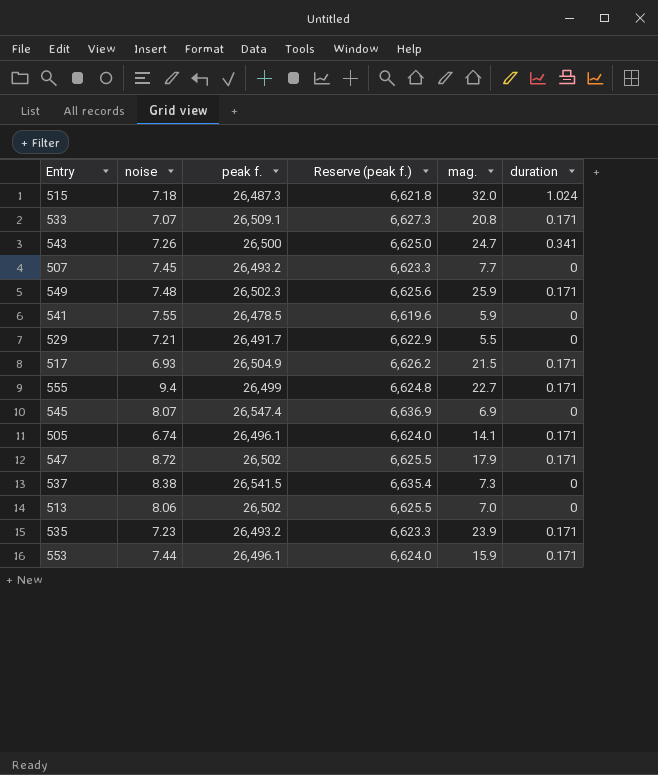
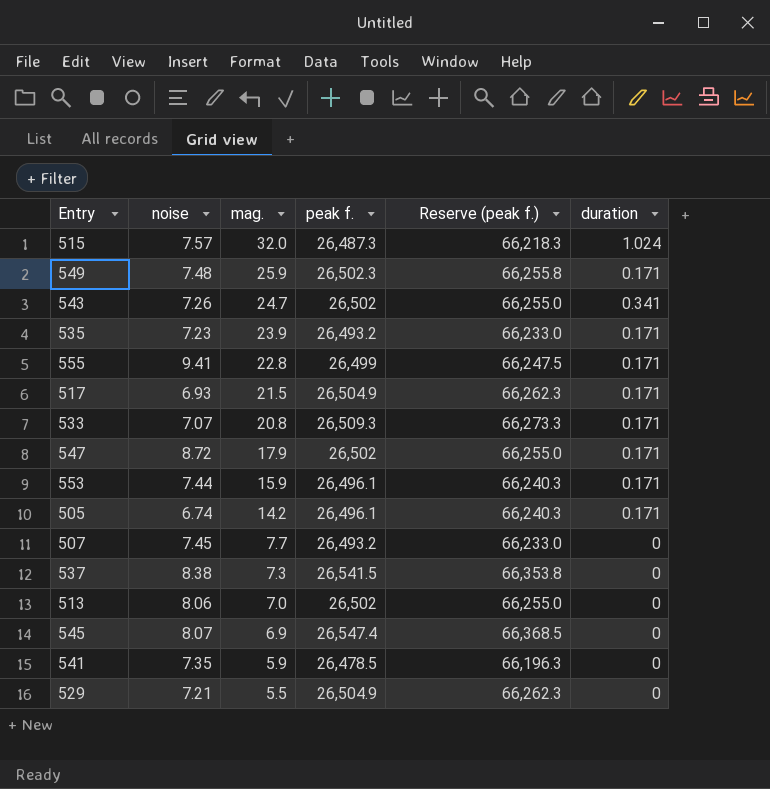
row order: none -> mag. descending
column mag. | position: 5 -> 3
column Reserve (peak f.) | formula: [peak f.] * 0.25 -> [peak f.] * 2.5
515 | noise: 7.18 -> 7.57
543 | peak f.: 26,500 -> 26,502
555 | noise: 9.4 -> 9.41
555 | mag.: 22.7 -> 22.8
533 | peak f.: 26,509.1 -> 26,509.3
505 | mag.: 14.1 -> 14.2
541 | noise: 7.55 -> 7.35
529 | peak f.: 26,491.7 -> 26,504.9

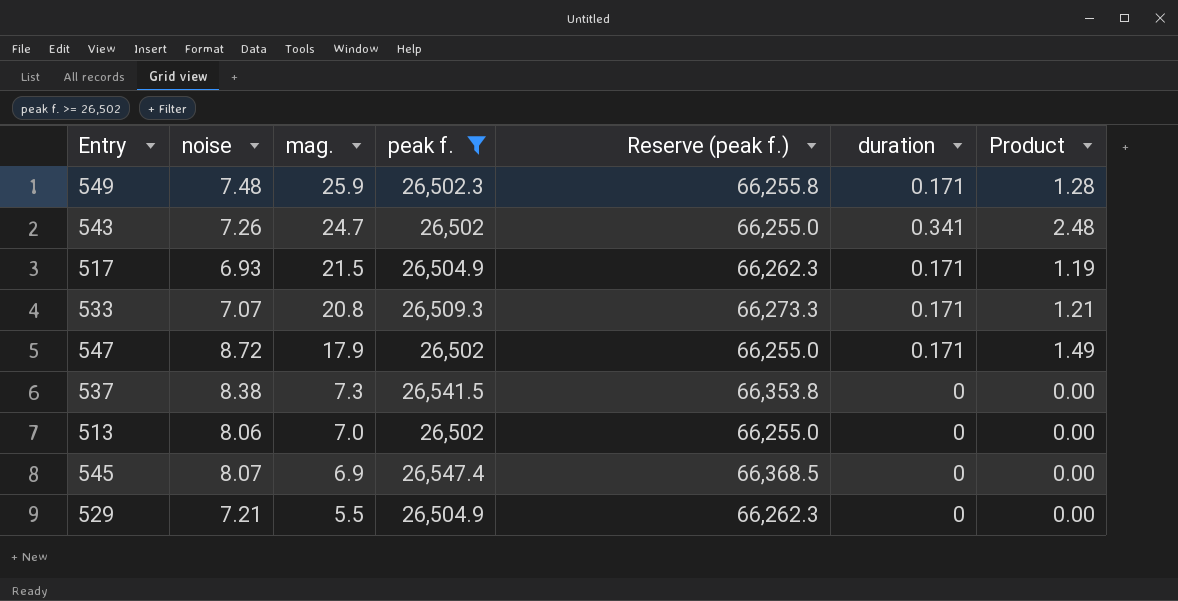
filter: none -> peak f. >= 26,502
column Product | formula: none -> [noise] * [duration]

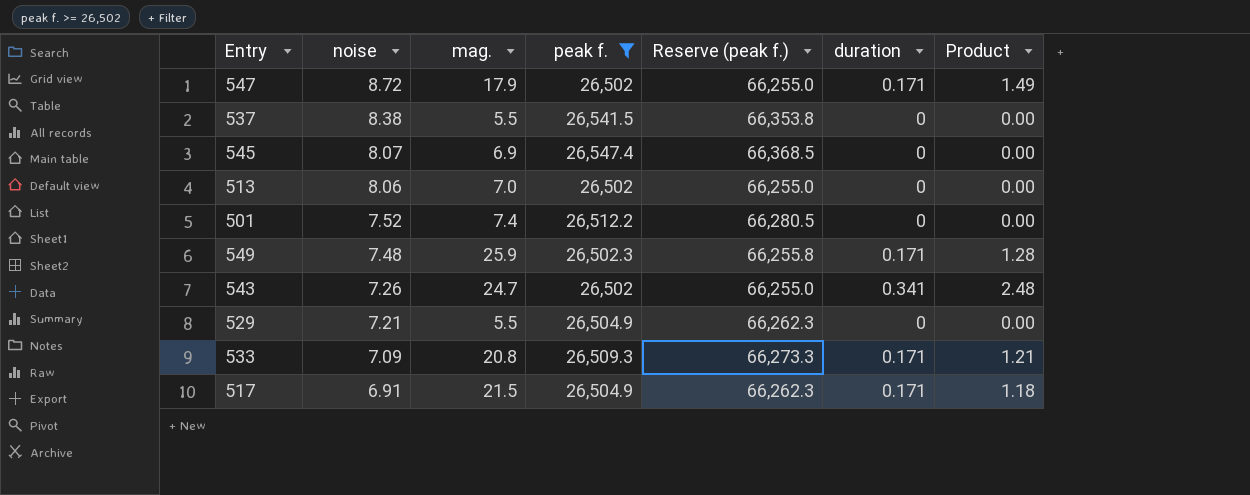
row order: mag. descending -> noise descending
537 | mag.: 7.3 -> 5.5
row 501: none -> 7.52 | 7.4 | 26,512.2 | 66,280.5 | 0 | 0.00
533 | noise: 7.07 -> 7.09
517 | noise: 6.93 -> 6.91
517 | Product: 1.19 -> 1.18

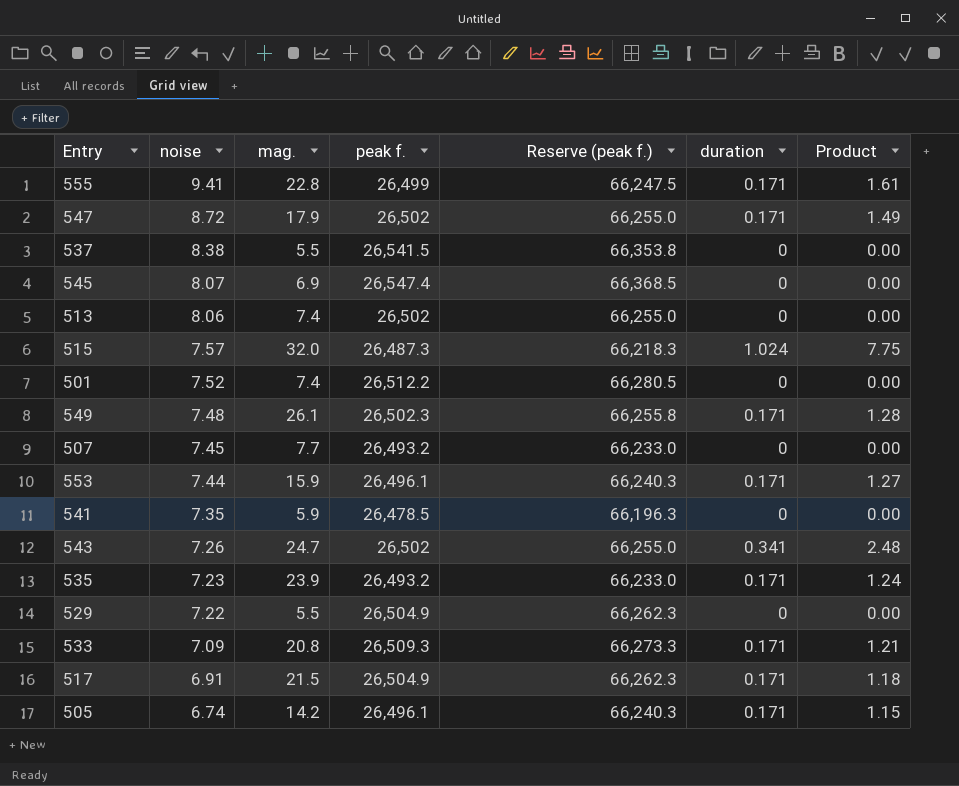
filter: peak f. >= 26,502 -> none
513 | mag.: 7.0 -> 7.4
549 | mag.: 25.9 -> 26.1
529 | noise: 7.21 -> 7.22

